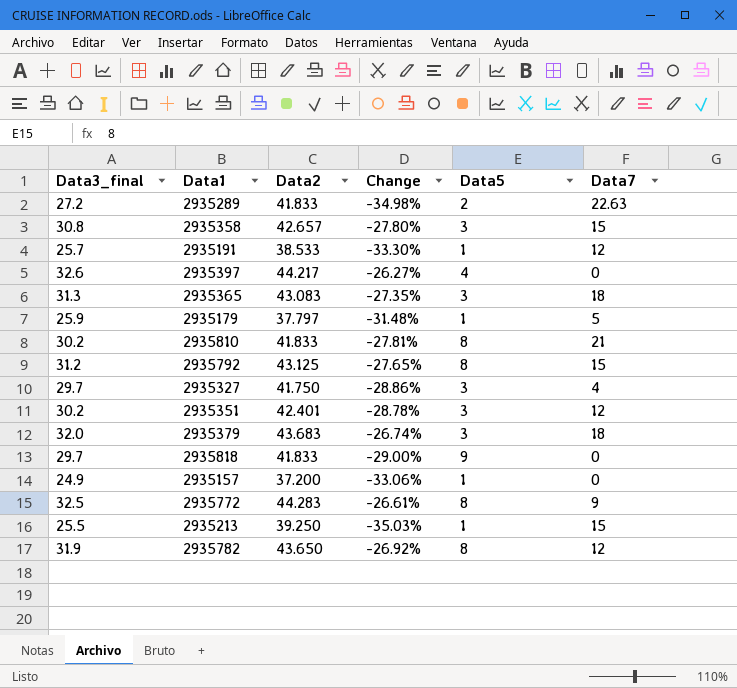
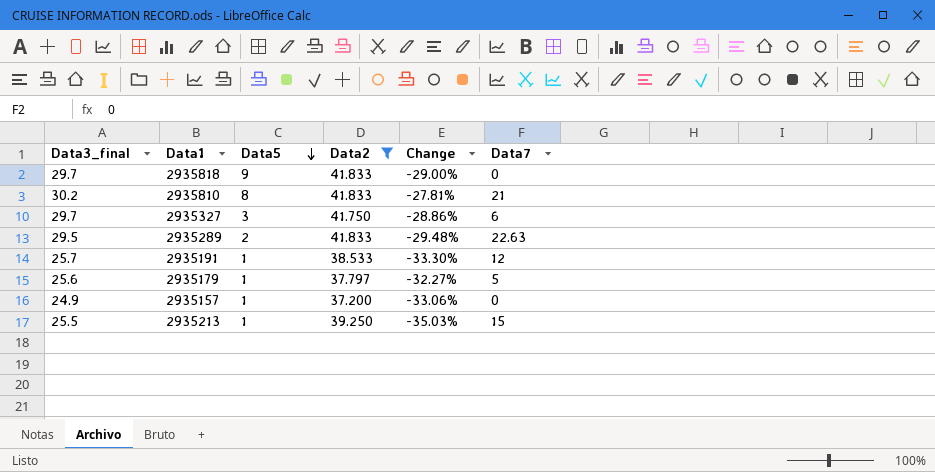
filter: none -> Data2 <= 41.833
row order: none -> Data5 descending
column Data5 | position: 5 -> 3
2935327 | Data7: 4 -> 6
2935289 | Data3_final: 27.2 -> 29.5
2935289 | Change: -34.98% -> -29.48%
2935179 | Data3_final: 25.9 -> 25.6
2935179 | Change: -31.48% -> -32.27%

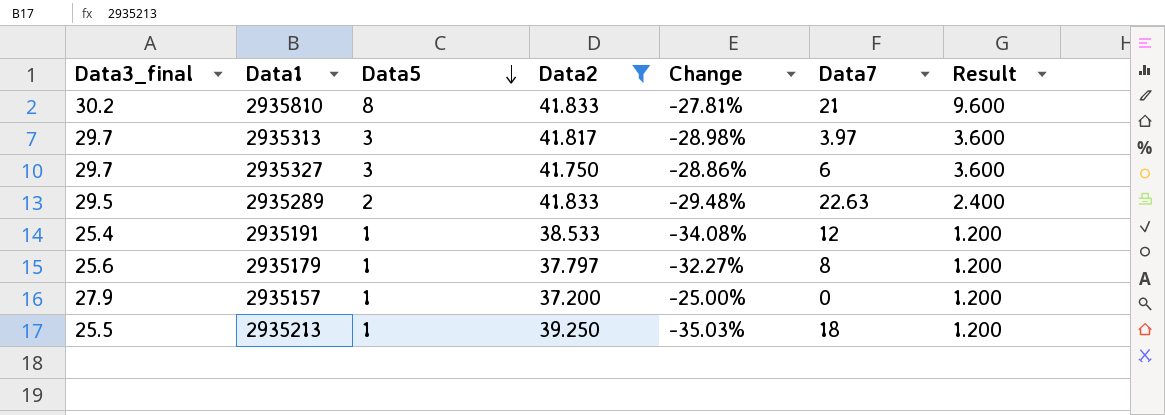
column Result | formula: none -> [Data5] * 1.2
row 2935818: 29.7 | 9 | 41.833 | -29.00% | 0 -> none
row 2935313: none -> 29.7 | 3 | 41.817 | -28.98% | 3.97 | 3.600
2935191 | Data3_final: 25.7 -> 25.4
2935191 | Change: -33.30% -> -34.08%
2935179 | Data7: 5 -> 8
2935157 | Data3_final: 24.9 -> 27.9
2935157 | Change: -33.06% -> -25.00%
2935213 | Data7: 15 -> 18

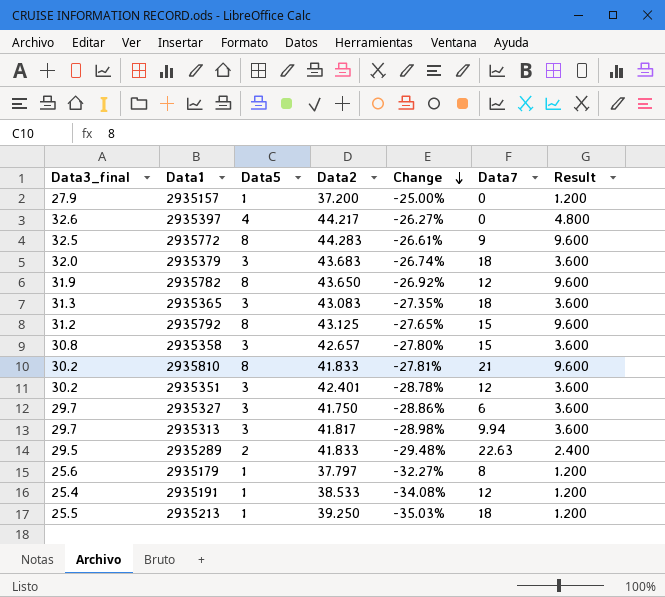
filter: Data2 <= 41.833 -> none
row order: Data5 descending -> Change descending
2935313 | Data7: 3.97 -> 9.94

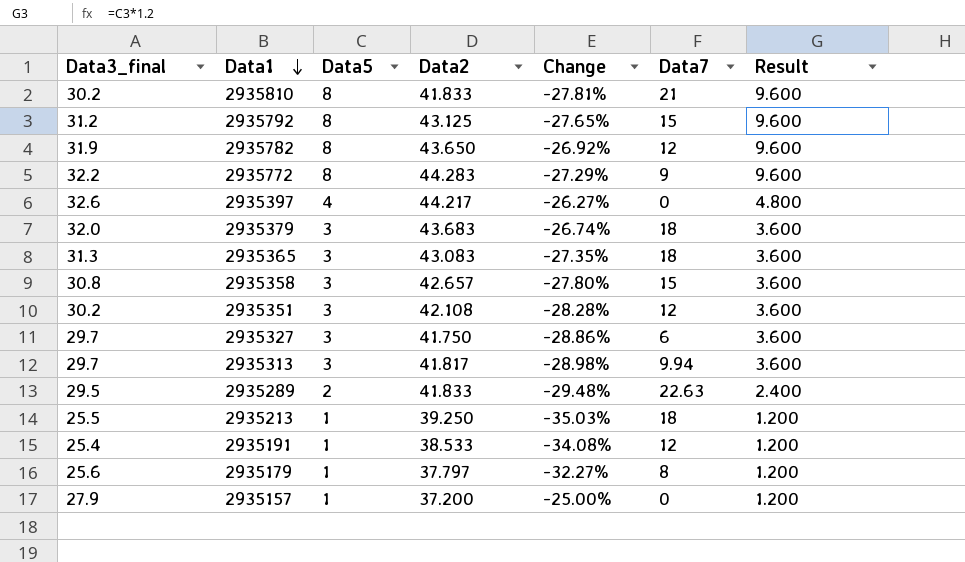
row order: Change descending -> Data1 descending
2935772 | Data3_final: 32.5 -> 32.2
2935772 | Change: -26.61% -> -27.29%
2935351 | Data2: 42.401 -> 42.108
2935351 | Change: -28.78% -> -28.28%

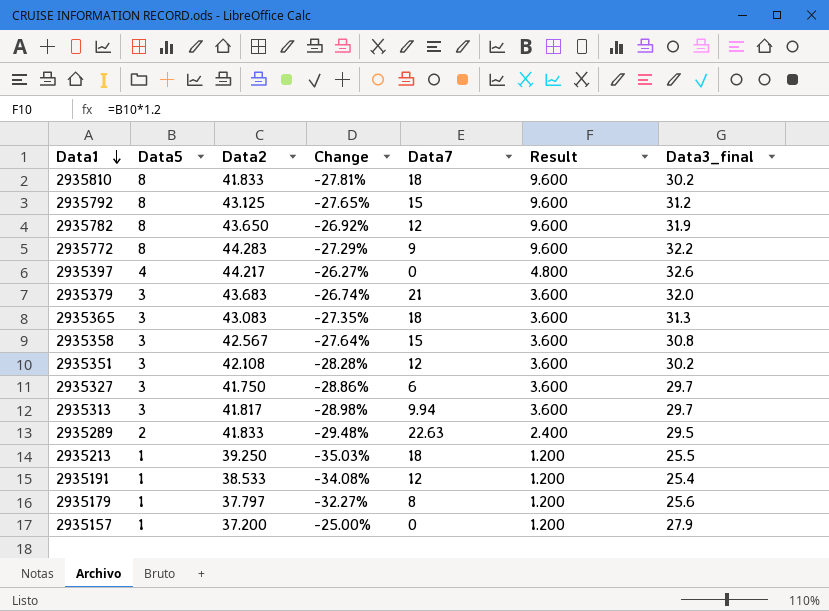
column Data3_final | position: 1 -> 7
2935810 | Data7: 21 -> 18
2935379 | Data7: 18 -> 21
2935358 | Data2: 42.657 -> 42.567
2935358 | Change: -27.80% -> -27.64%

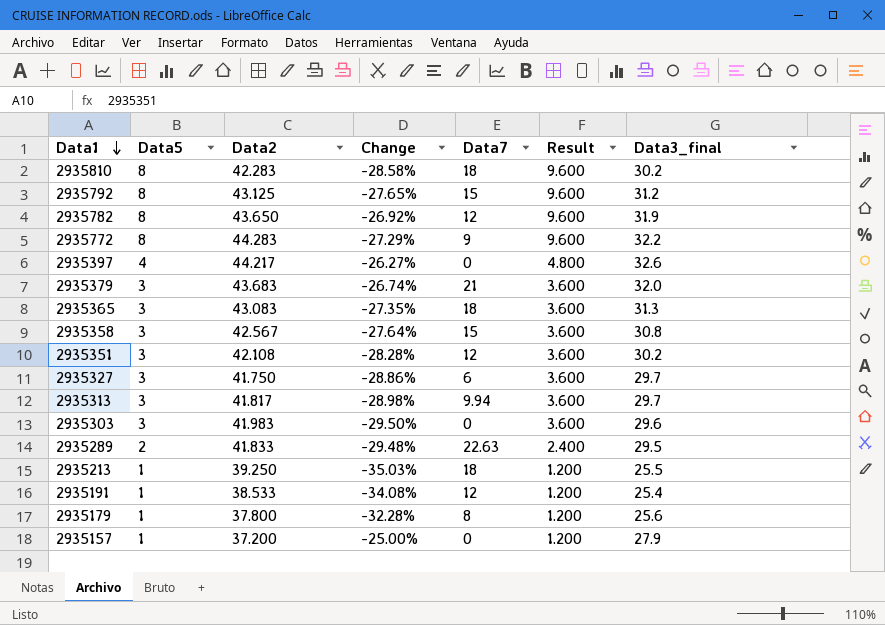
2935810 | Data2: 41.833 -> 42.283
2935810 | Change: -27.81% -> -28.58%
row 2935303: none -> 3 | 41.983 | -29.50% | 0 | 3.600 | 29.6
2935179 | Data2: 37.797 -> 37.800
2935179 | Change: -32.27% -> -32.28%

